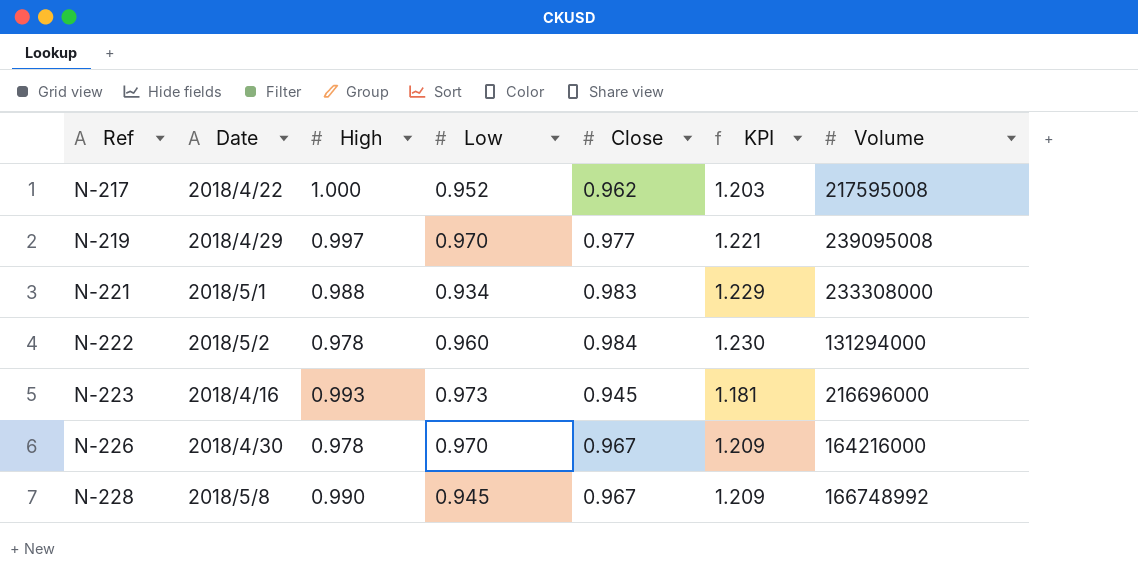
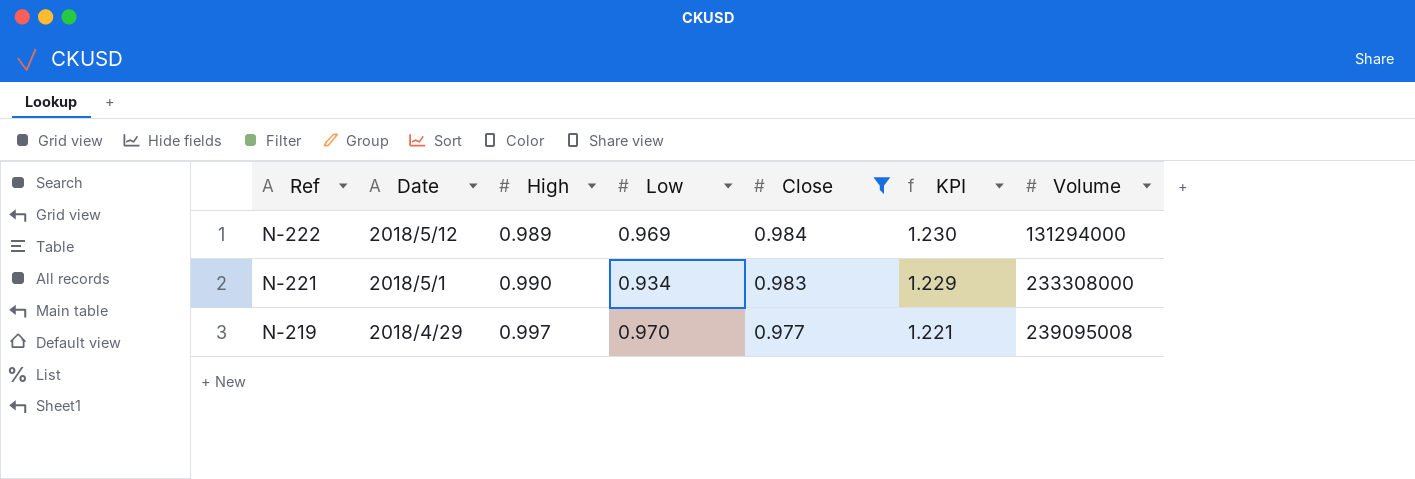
filter: none -> Close >= 0.977
row order: Ref ascending -> Ref descending
N-222 | Date: 2018/5/2 -> 2018/5/12
N-222 | High: 0.978 -> 0.989
N-222 | Low: 0.960 -> 0.969
N-221 | High: 0.988 -> 0.990

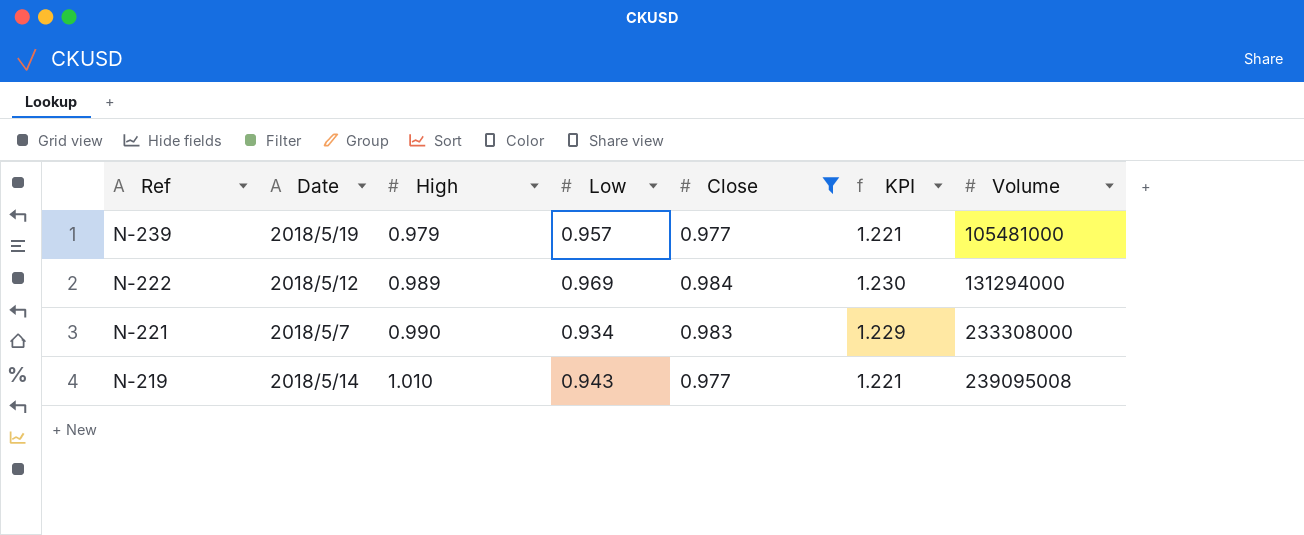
row N-239: none -> 2018/5/19 | 0.979 | 0.957 | 0.977 | 1.221 | 105481000
N-221 | Date: 2018/5/1 -> 2018/5/7
N-219 | Date: 2018/4/29 -> 2018/5/14
N-219 | High: 0.997 -> 1.010
N-219 | Low: 0.970 -> 0.943

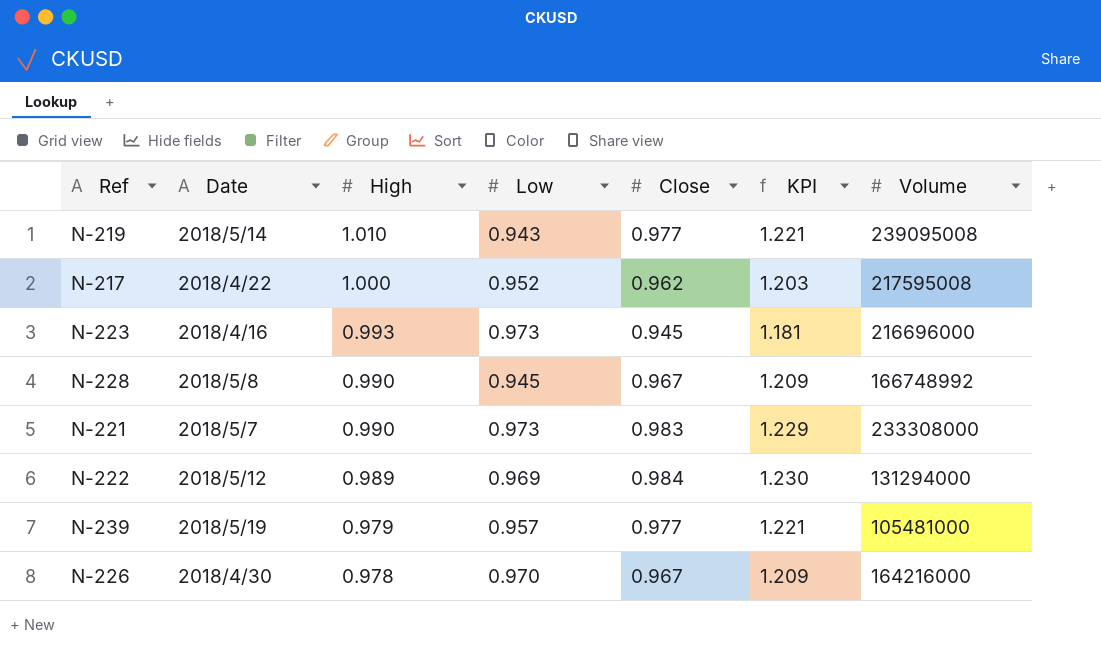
filter: Close >= 0.977 -> none
row order: Ref descending -> High descending
N-221 | Low: 0.934 -> 0.973

